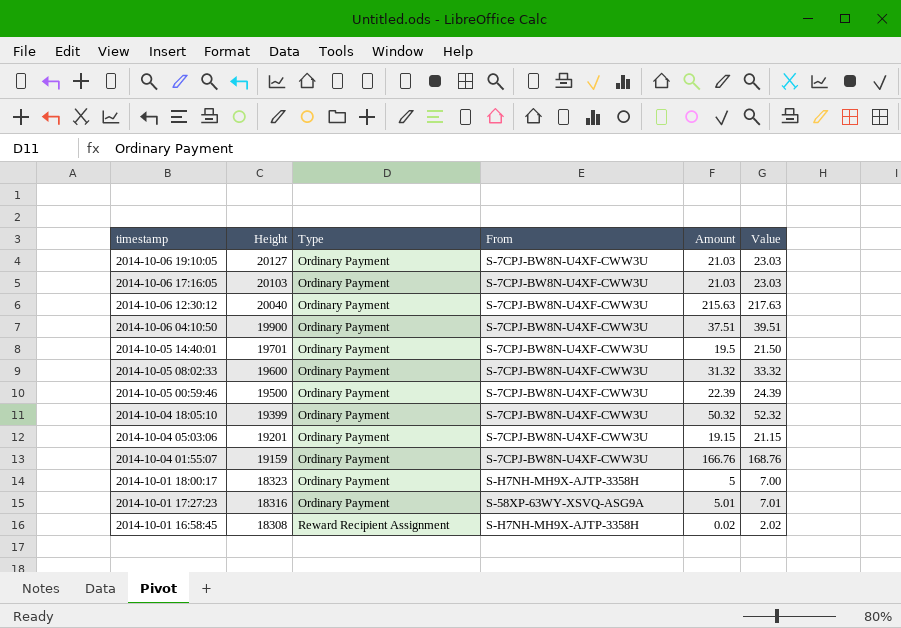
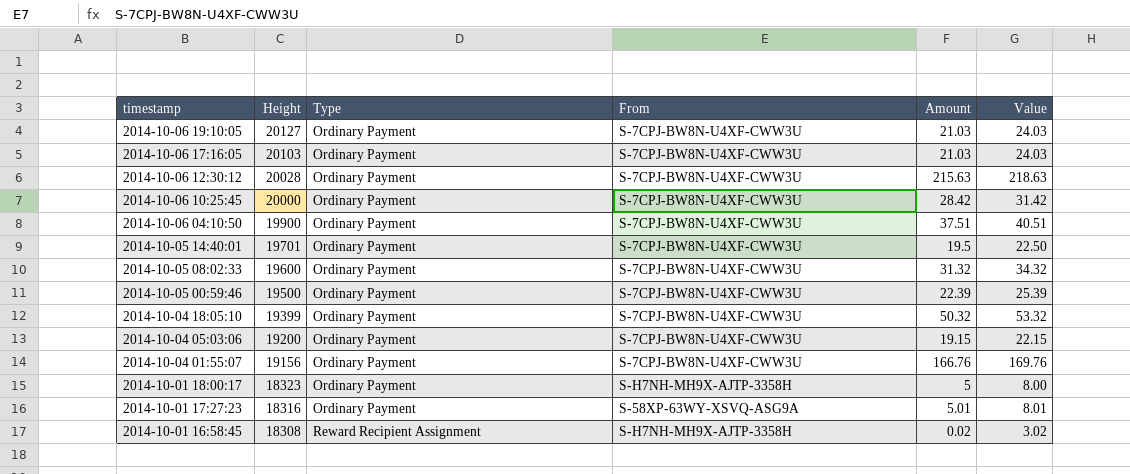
column Value | formula: [Amount] + 2 -> [Amount] + 3
2014-10-06 12:30:12 | Height: 20040 -> 20028
row 2014-10-06 10:25:45: none -> 20000 | Ordinary Payment | S-7CPJ-BW8N-U4XF-CWW3U | 28.42 | 31.42
2014-10-04 05:03:06 | Height: 19201 -> 19200
2014-10-04 01:55:07 | Height: 19159 -> 19156

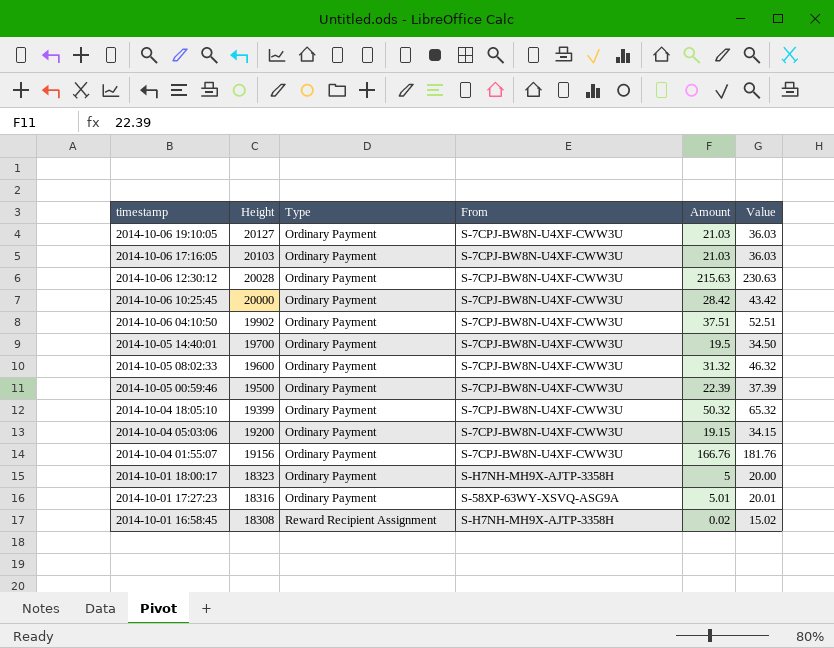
column Value | formula: [Amount] + 3 -> [Amount] + 15
2014-10-06 04:10:50 | Height: 19900 -> 19902
2014-10-05 14:40:01 | Height: 19701 -> 19700

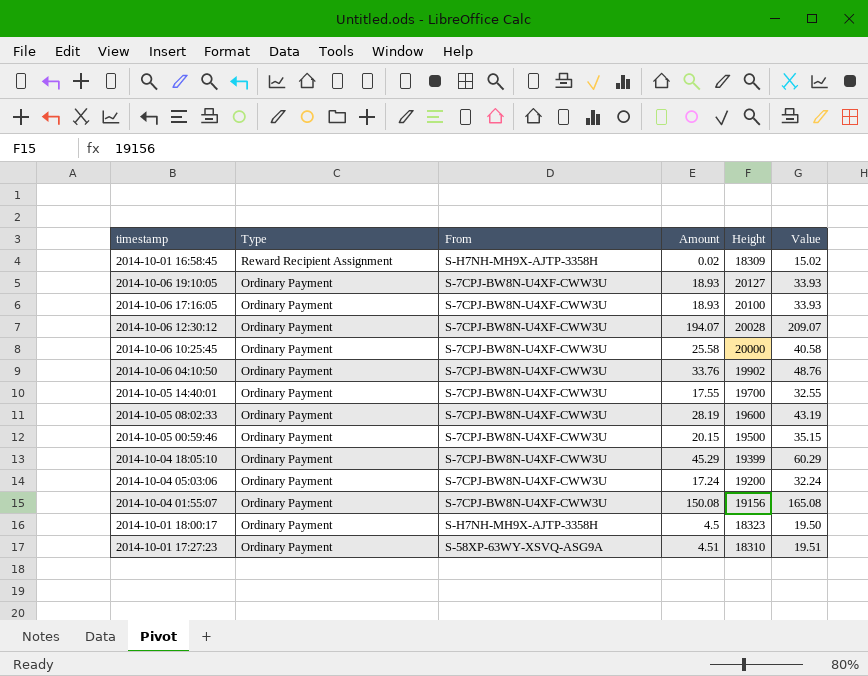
row order: timestamp descending -> Type descending
column Height | position: 2 -> 5
2014-10-01 16:58:45 | Height: 18308 -> 18309
2014-10-06 19:10:05 | Amount: 21.03 -> 18.93
2014-10-06 19:10:05 | Value: 36.03 -> 33.93
2014-10-06 17:16:05 | Amount: 21.03 -> 18.93
2014-10-06 17:16:05 | Height: 20103 -> 20100
2014-10-06 17:16:05 | Value: 36.03 -> 33.93
2014-10-06 12:30:12 | Amount: 215.63 -> 194.07
2014-10-06 12:30:12 | Value: 230.63 -> 209.07
2014-10-06 10:25:45 | Amount: 28.42 -> 25.58
2014-10-06 10:25:45 | Value: 43.42 -> 40.58
2014-10-06 04:10:50 | Amount: 37.51 -> 33.76
2014-10-06 04:10:50 | Value: 52.51 -> 48.76
2014-10-05 14:40:01 | Amount: 19.5 -> 17.55
2014-10-05 14:40:01 | Value: 34.50 -> 32.55
2014-10-05 08:02:33 | Amount: 31.32 -> 28.19
2014-10-05 08:02:33 | Value: 46.32 -> 43.19
2014-10-05 00:59:46 | Amount: 22.39 -> 20.15
2014-10-05 00:59:46 | Value: 37.39 -> 35.15
2014-10-04 18:05:10 | Amount: 50.32 -> 45.29
2014-10-04 18:05:10 | Value: 65.32 -> 60.29
2014-10-04 05:03:06 | Amount: 19.15 -> 17.24
2014-10-04 05:03:06 | Value: 34.15 -> 32.24
2014-10-04 01:55:07 | Amount: 166.76 -> 150.08
2014-10-04 01:55:07 | Value: 181.76 -> 165.08
2014-10-01 18:00:17 | Amount: 5 -> 4.5
2014-10-01 18:00:17 | Value: 20.00 -> 19.50
2014-10-01 17:27:23 | Amount: 5.01 -> 4.51
2014-10-01 17:27:23 | Height: 18316 -> 18310
2014-10-01 17:27:23 | Value: 20.01 -> 19.51

